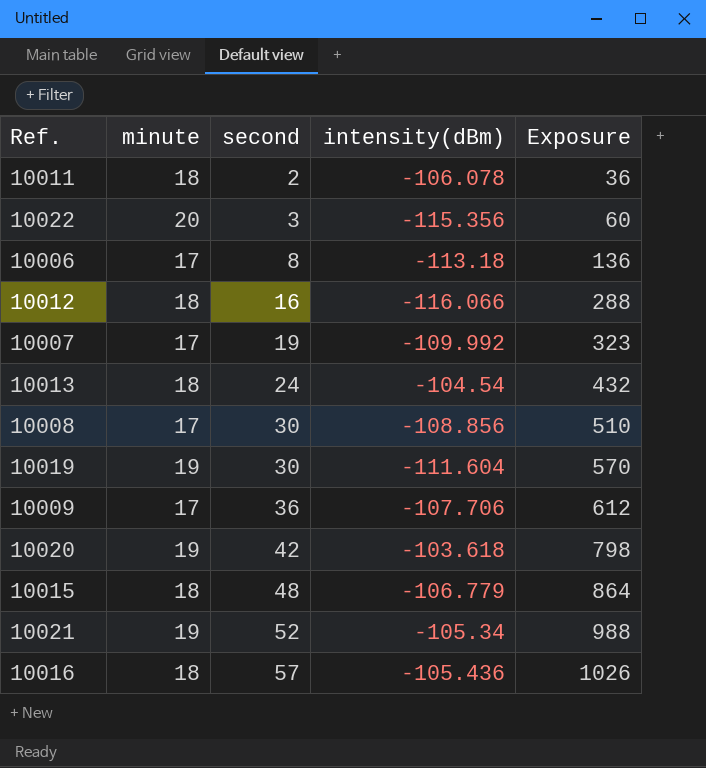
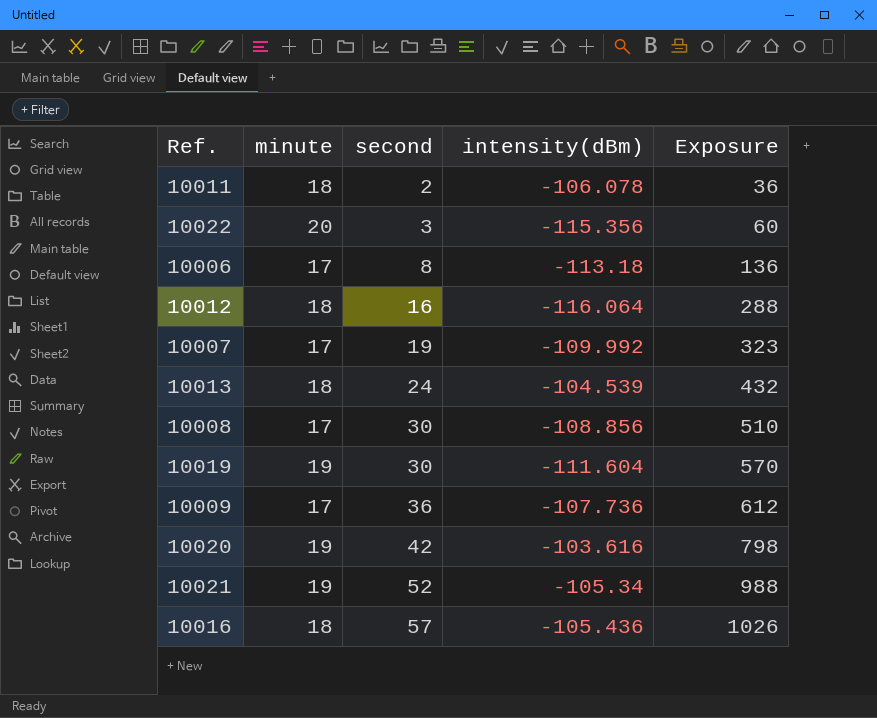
row 10015: 18 | 48 | -106.779 | 864 -> none
10012 | intensity(dBm): -116.066 -> -116.064
10013 | intensity(dBm): -104.54 -> -104.539
10009 | intensity(dBm): -107.706 -> -107.736
10020 | intensity(dBm): -103.618 -> -103.616

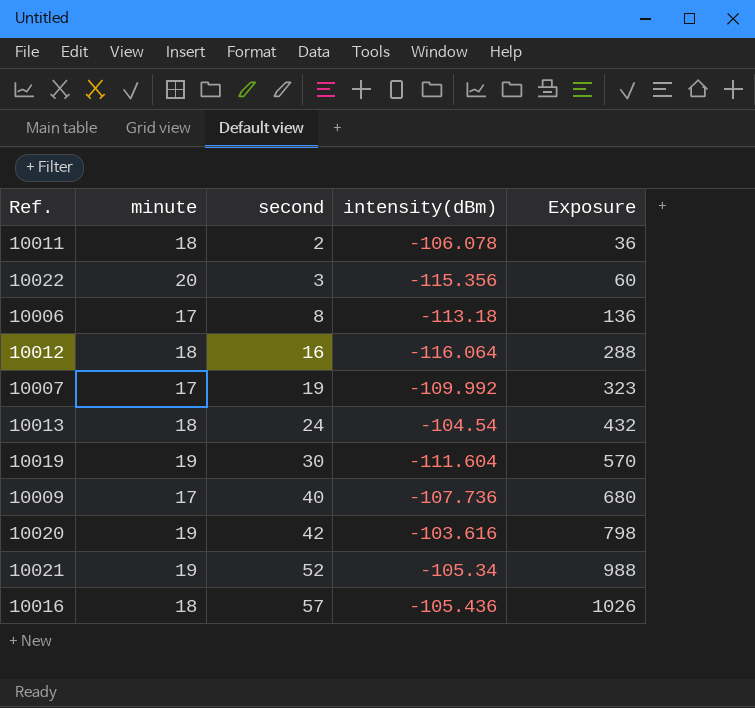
row 10008: 17 | 30 | -108.856 | 510 -> none
10013 | intensity(dBm): -104.539 -> -104.54
10009 | second: 36 -> 40
10009 | Exposure: 612 -> 680

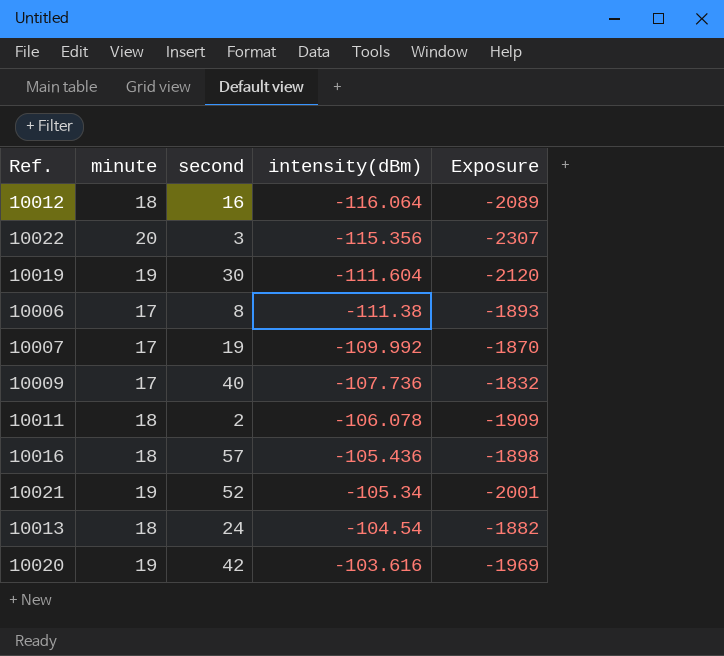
row order: second ascending -> intensity(dBm) ascending
column Exposure | formula: [minute] * [second] -> [minute] * [intensity(dBm)]
10006 | intensity(dBm): -113.18 -> -111.38

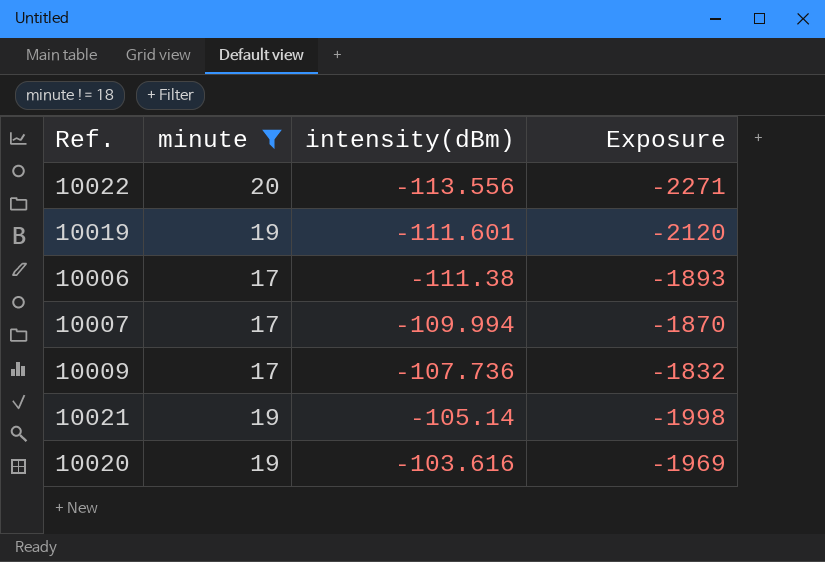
filter: none -> minute != 18
column second | position: 3 -> none
10022 | intensity(dBm): -115.356 -> -113.556
10022 | Exposure: -2307 -> -2271
10019 | intensity(dBm): -111.604 -> -111.601
10007 | intensity(dBm): -109.992 -> -109.994
10021 | intensity(dBm): -105.34 -> -105.14
10021 | Exposure: -2001 -> -1998

